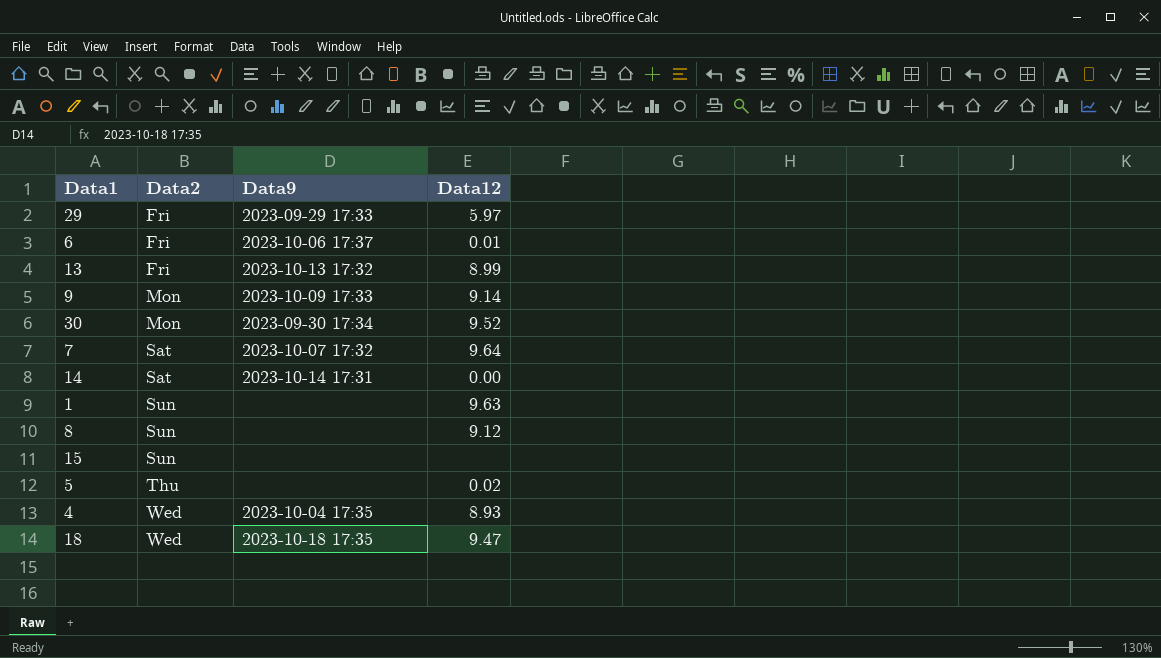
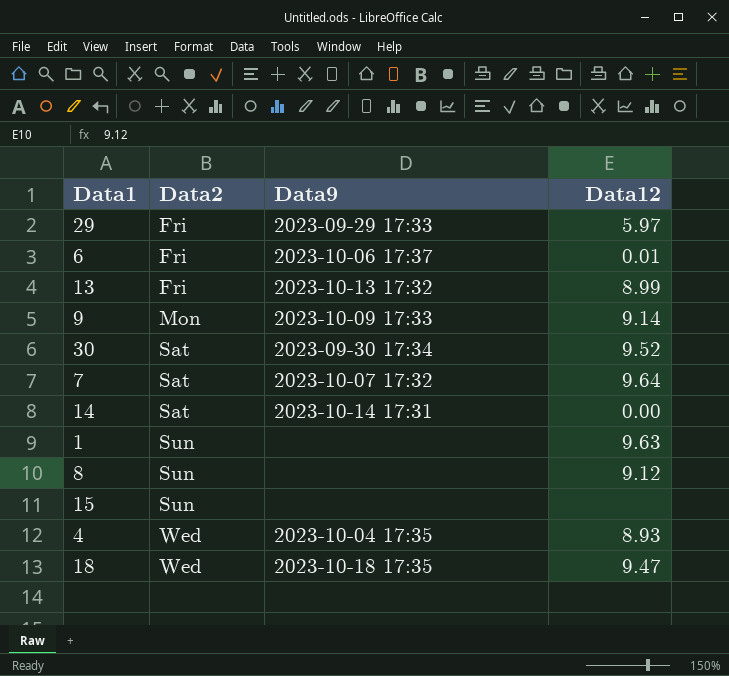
row 5: Thu | none | 0.02 -> none
30 | Data2: Mon -> Sat

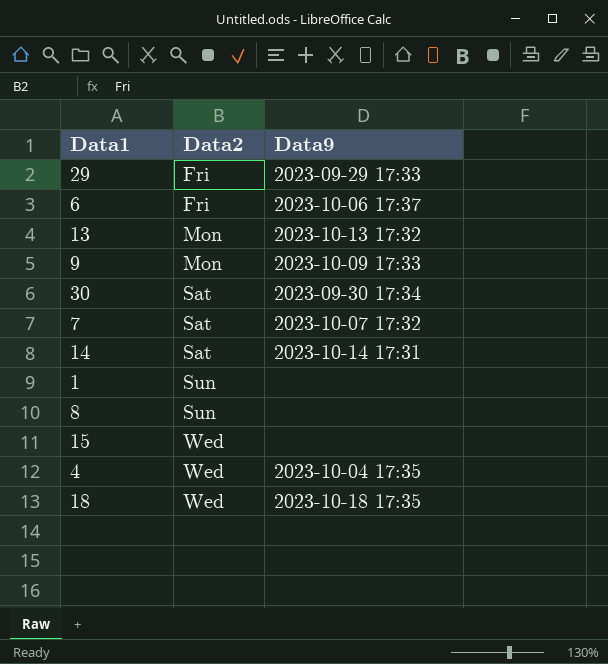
column Data12 | position: 4 -> none
13 | Data2: Fri -> Mon
15 | Data2: Sun -> Wed

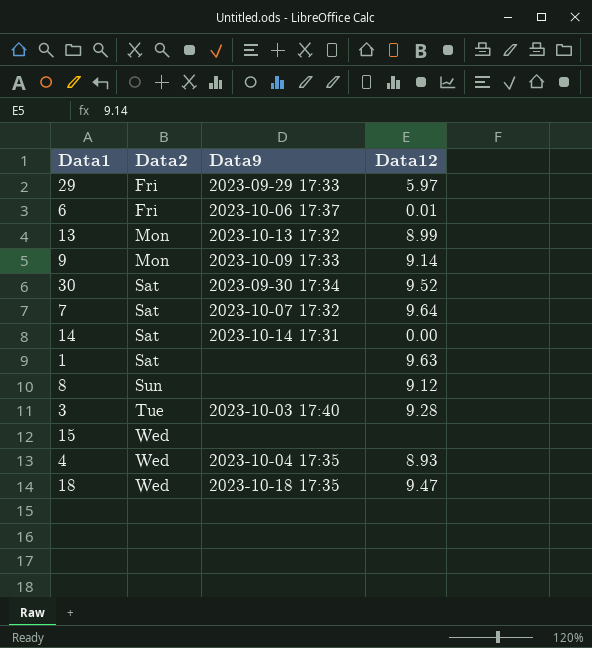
column Data12 | position: none -> 4
1 | Data2: Sun -> Sat
row 3: none -> Tue | 2023-10-03 17:40 | 9.28

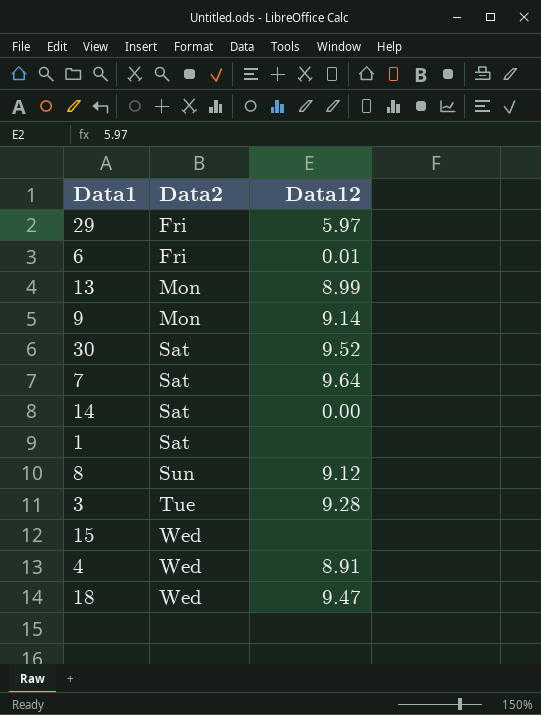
column Data9 | position: 3 -> none
1 | Data12: 9.63 -> none
4 | Data12: 8.93 -> 8.91

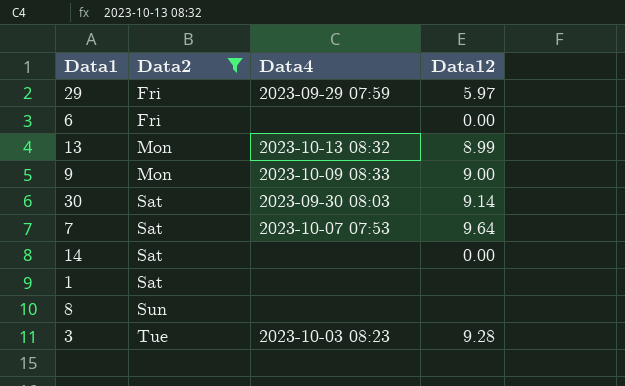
filter: none -> Data2 != Wed
column Data4 | position: none -> 3
6 | Data12: 0.01 -> 0.00
9 | Data12: 9.14 -> 9.00
30 | Data12: 9.52 -> 9.14
8 | Data12: 9.12 -> none

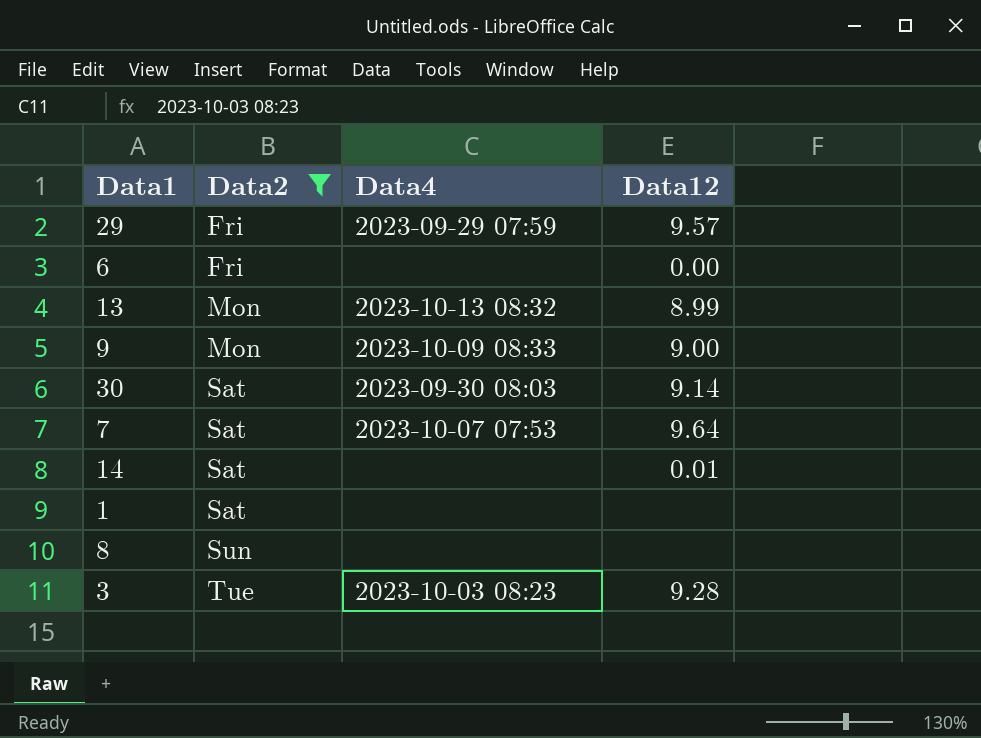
29 | Data12: 5.97 -> 9.57
14 | Data12: 0.00 -> 0.01

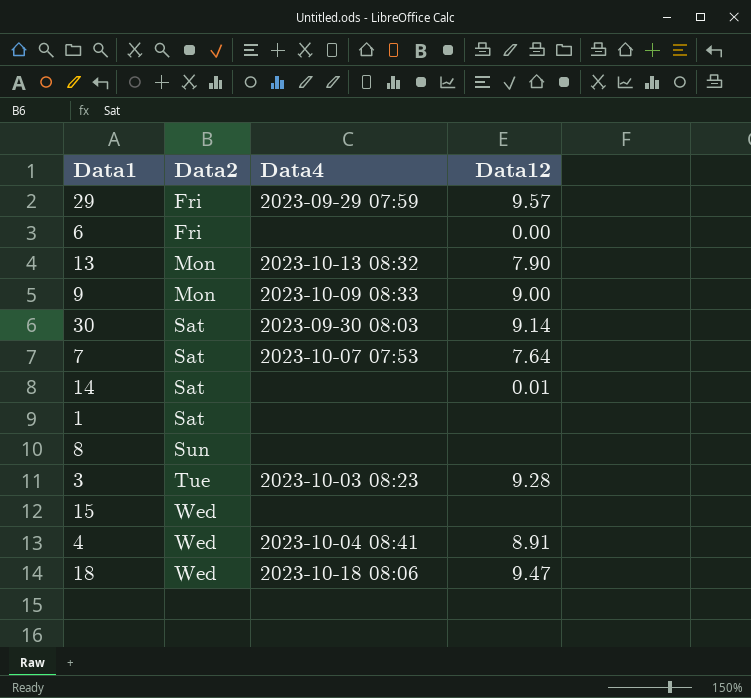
filter: Data2 != Wed -> none
13 | Data12: 8.99 -> 7.90
7 | Data12: 9.64 -> 7.64

